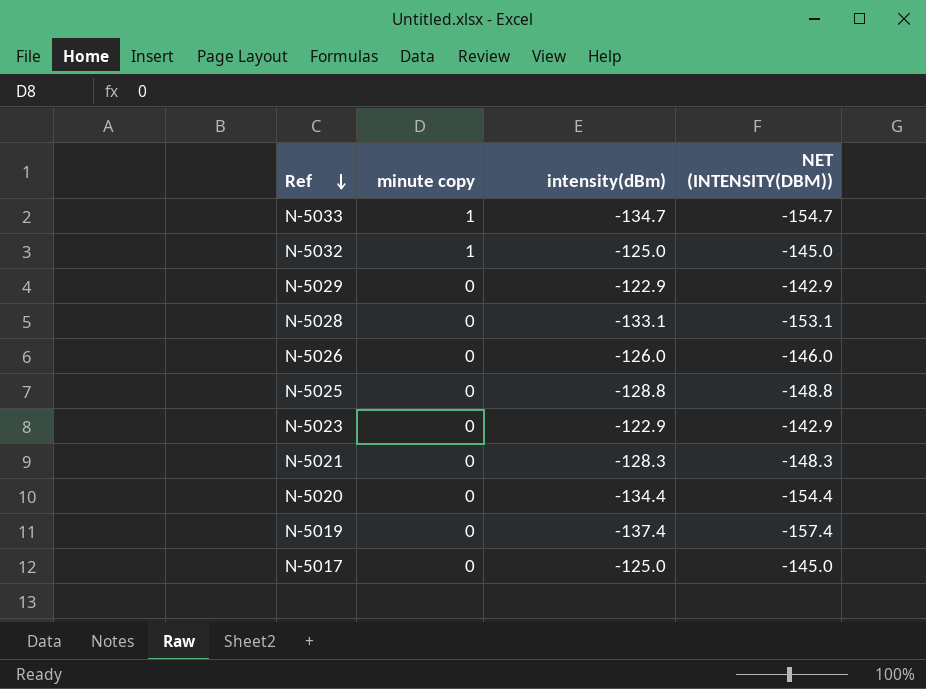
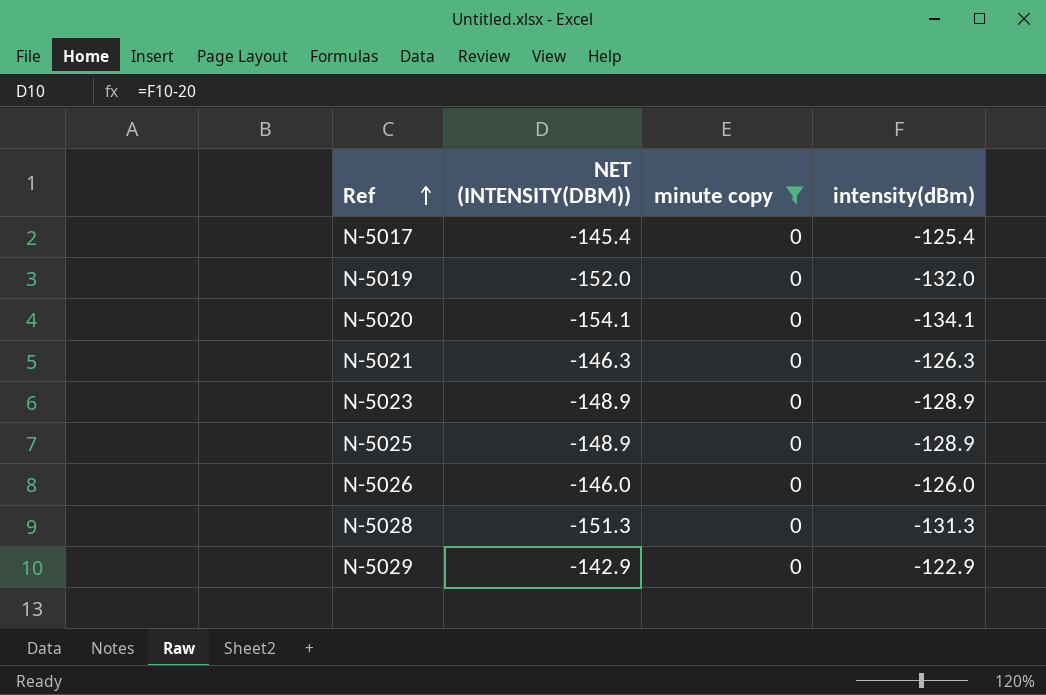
filter: none -> minute copy = 0
row order: Ref descending -> Ref ascending
column NET (INTENSITY(DBM)) | position: 4 -> 2
N-5017 | NET (INTENSITY(DBM)): -145.0 -> -145.4
N-5017 | intensity(dBm): -125.0 -> -125.4
N-5019 | NET (INTENSITY(DBM)): -157.4 -> -152.0
N-5019 | intensity(dBm): -137.4 -> -132.0
N-5020 | NET (INTENSITY(DBM)): -154.4 -> -154.1
N-5020 | intensity(dBm): -134.4 -> -134.1
N-5021 | NET (INTENSITY(DBM)): -148.3 -> -146.3
N-5021 | intensity(dBm): -128.3 -> -126.3
N-5023 | NET (INTENSITY(DBM)): -142.9 -> -148.9
N-5023 | intensity(dBm): -122.9 -> -128.9
N-5025 | NET (INTENSITY(DBM)): -148.8 -> -148.9
N-5025 | intensity(dBm): -128.8 -> -128.9
N-5028 | NET (INTENSITY(DBM)): -153.1 -> -151.3
N-5028 | intensity(dBm): -133.1 -> -131.3

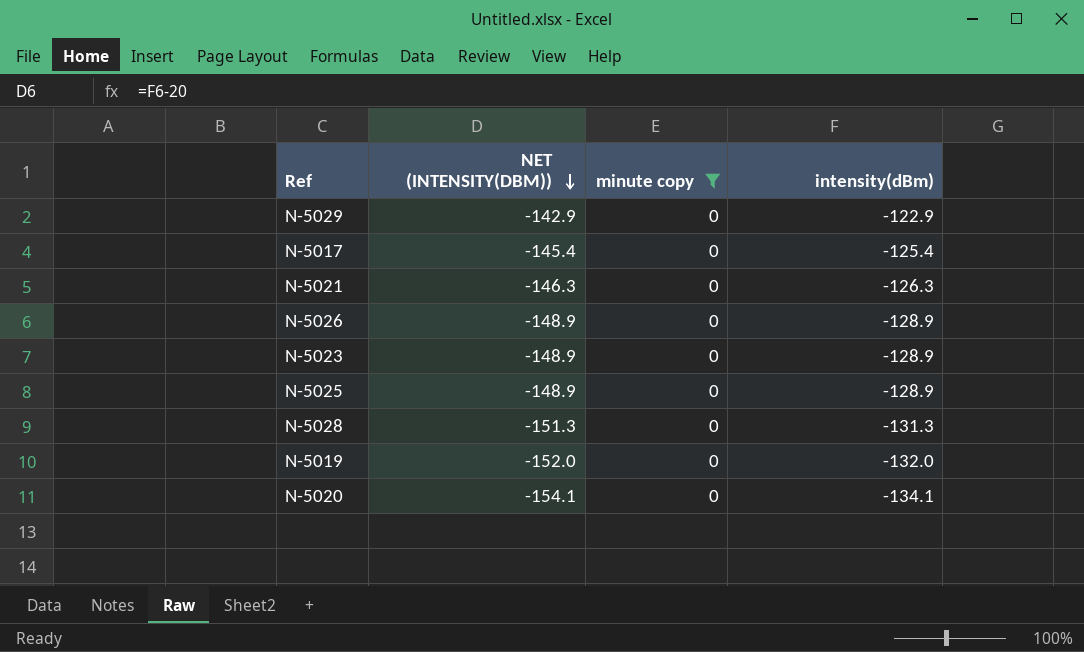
row order: Ref ascending -> NET (INTENSITY(DBM)) descending
N-5026 | NET (INTENSITY(DBM)): -146.0 -> -148.9
N-5026 | intensity(dBm): -126.0 -> -128.9

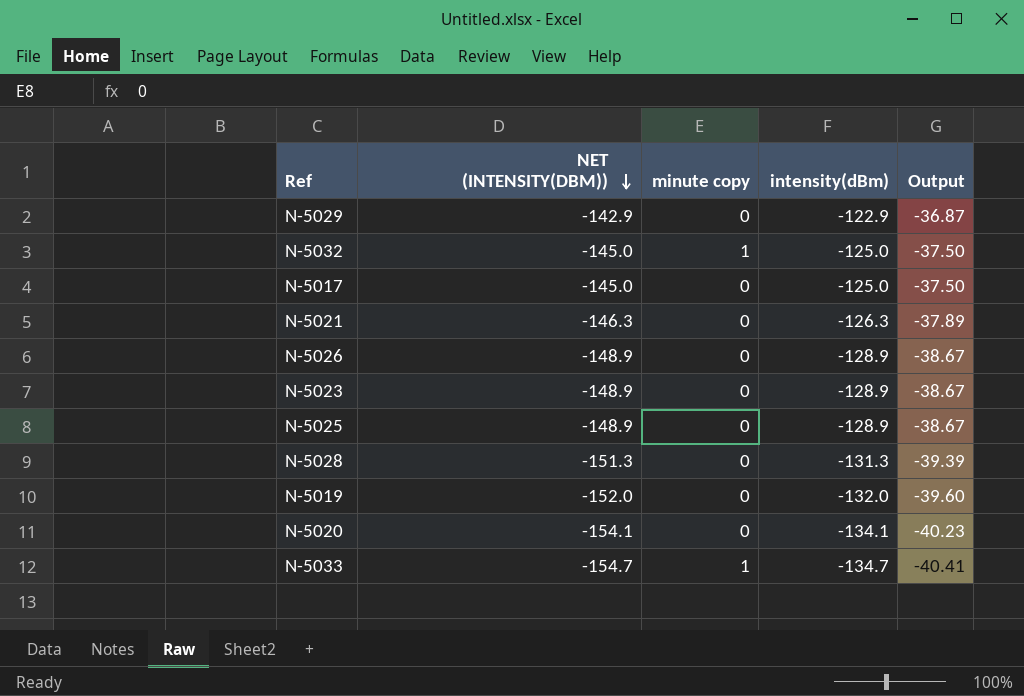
filter: minute copy = 0 -> none
column Output | formula: none -> [intensity(dBm)] * 0.3
N-5017 | NET (INTENSITY(DBM)): -145.4 -> -145.0
N-5017 | intensity(dBm): -125.4 -> -125.0

